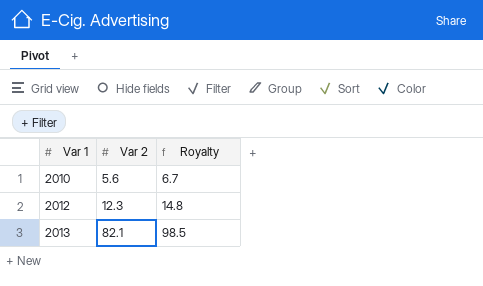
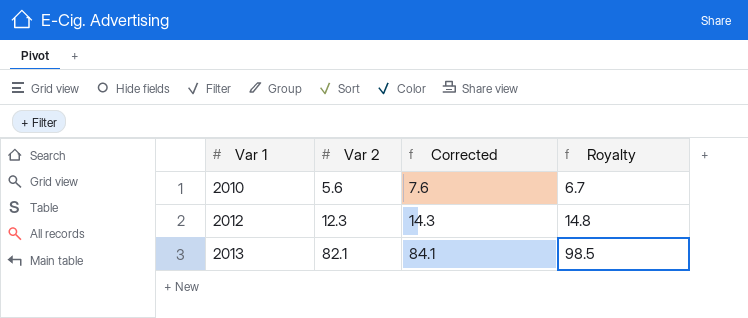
column Corrected | formula: none -> [Var 2] + 2

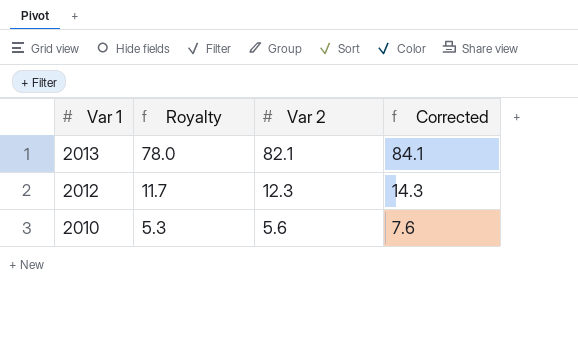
row order: Var 1 ascending -> Var 1 descending
column Royalty | formula: [Var 2] * 1.2 -> [Var 2] * 0.95
column Royalty | position: 4 -> 2

